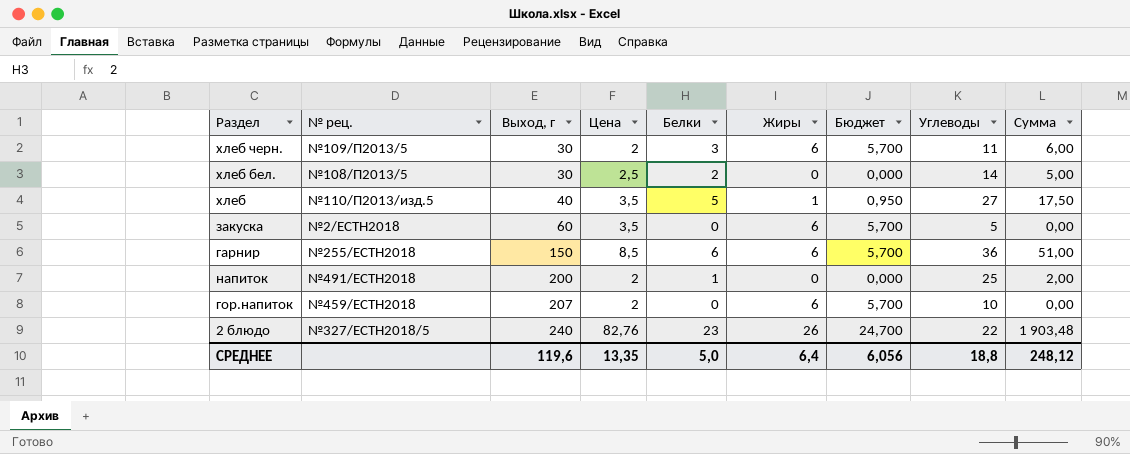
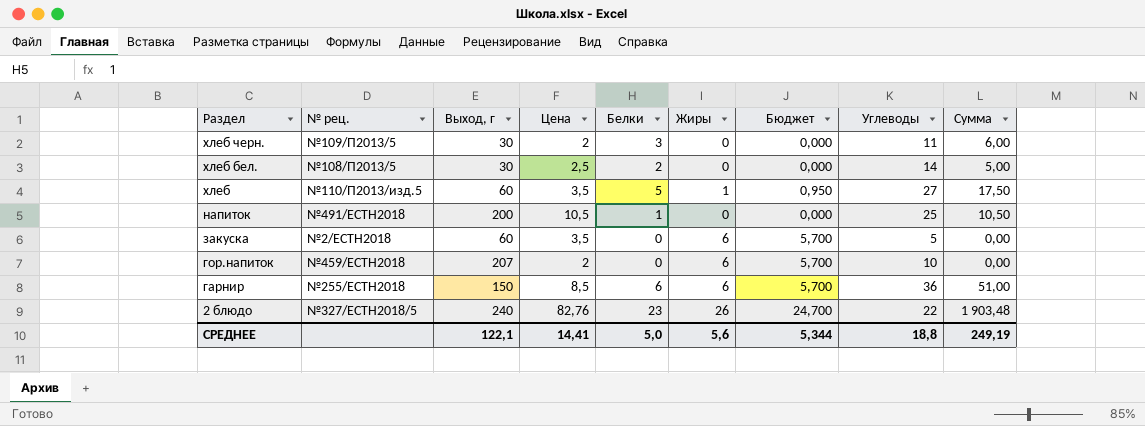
row order: Выход, г ascending -> Раздел descending
хлеб черн. | Жиры: 6 -> 0
хлеб черн. | Бюджет: 5,700 -> 0,000
хлеб | Выход, г: 40 -> 60
напиток | Цена: 2 -> 10,5
напиток | Сумма: 2,00 -> 10,50
СРЕДНЕЕ | Выход, г: 119,6 -> 122,1
СРЕДНЕЕ | Цена: 13,35 -> 14,41
СРЕДНЕЕ | Жиры: 6,4 -> 5,6
СРЕДНЕЕ | Бюджет: 6,056 -> 5,344
СРЕДНЕЕ | Сумма: 248,12 -> 249,19

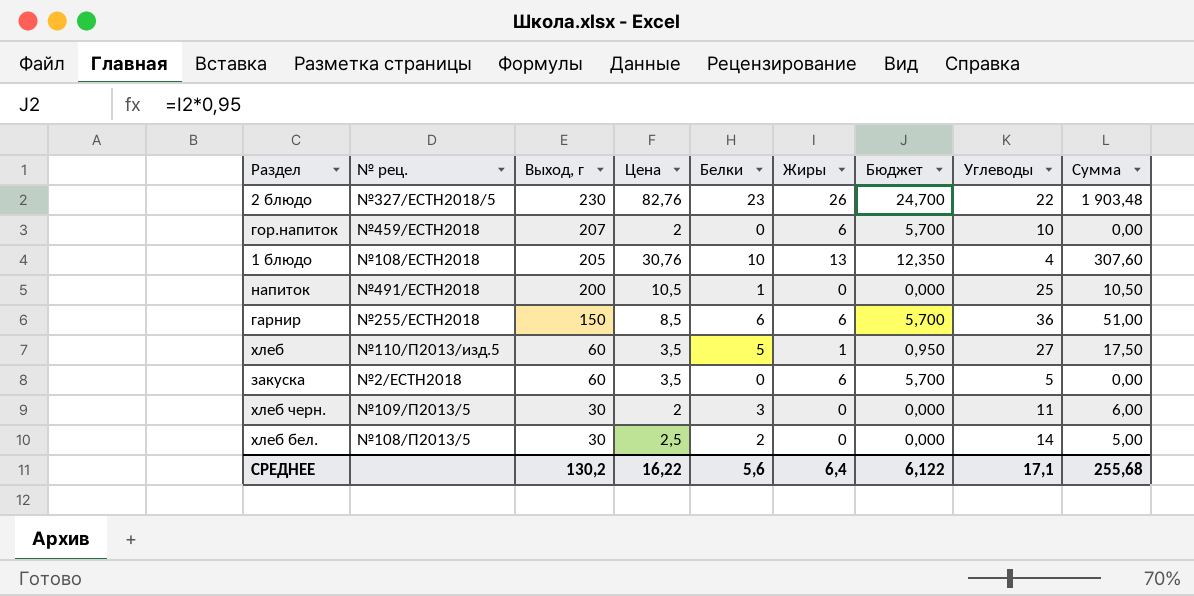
row order: Раздел descending -> Выход, г descending
2 блюдо | Выход, г: 240 -> 230
row 1 блюдо: none -> №108/ЕСТН2018 | 205 | 30,76 | 10 | 13 | 12,350 | 4 | 307,60
СРЕДНЕЕ | Выход, г: 122,1 -> 130,2
СРЕДНЕЕ | Цена: 14,41 -> 16,22
СРЕДНЕЕ | Белки: 5,0 -> 5,6
СРЕДНЕЕ | Жиры: 5,6 -> 6,4
СРЕДНЕЕ | Бюджет: 5,344 -> 6,122
СРЕДНЕЕ | Углеводы: 18,8 -> 17,1
СРЕДНЕЕ | Сумма: 249,19 -> 255,68

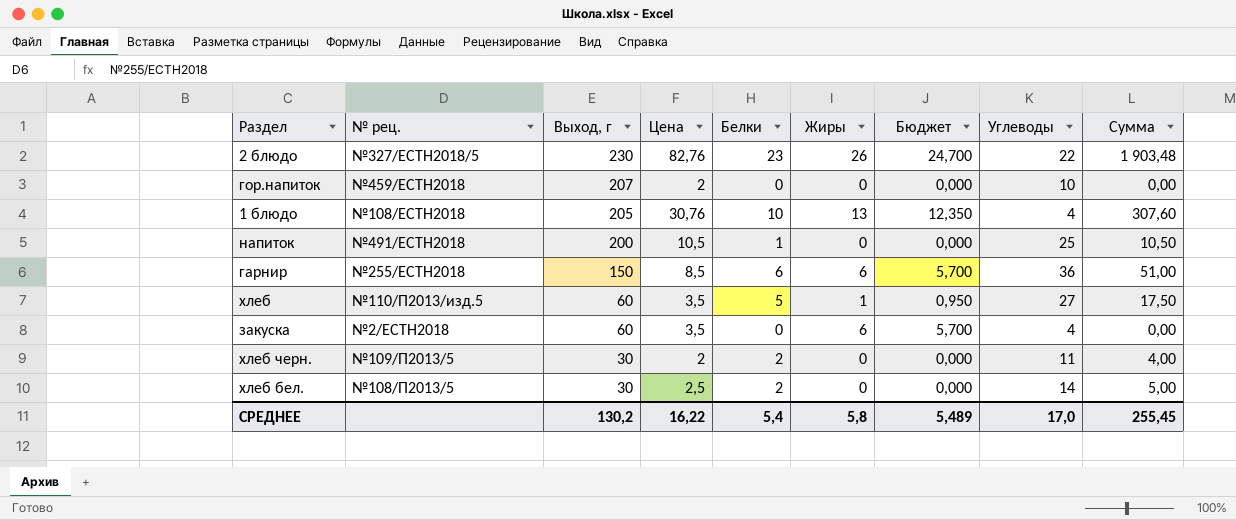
гор.напиток | Жиры: 6 -> 0
гор.напиток | Бюджет: 5,700 -> 0,000
закуска | Углеводы: 5 -> 4
хлеб черн. | Белки: 3 -> 2
хлеб черн. | Сумма: 6,00 -> 4,00
СРЕДНЕЕ | Белки: 5,6 -> 5,4
СРЕДНЕЕ | Жиры: 6,4 -> 5,8
СРЕДНЕЕ | Бюджет: 6,122 -> 5,489
СРЕДНЕЕ | Углеводы: 17,1 -> 17,0
СРЕДНЕЕ | Сумма: 255,68 -> 255,45

